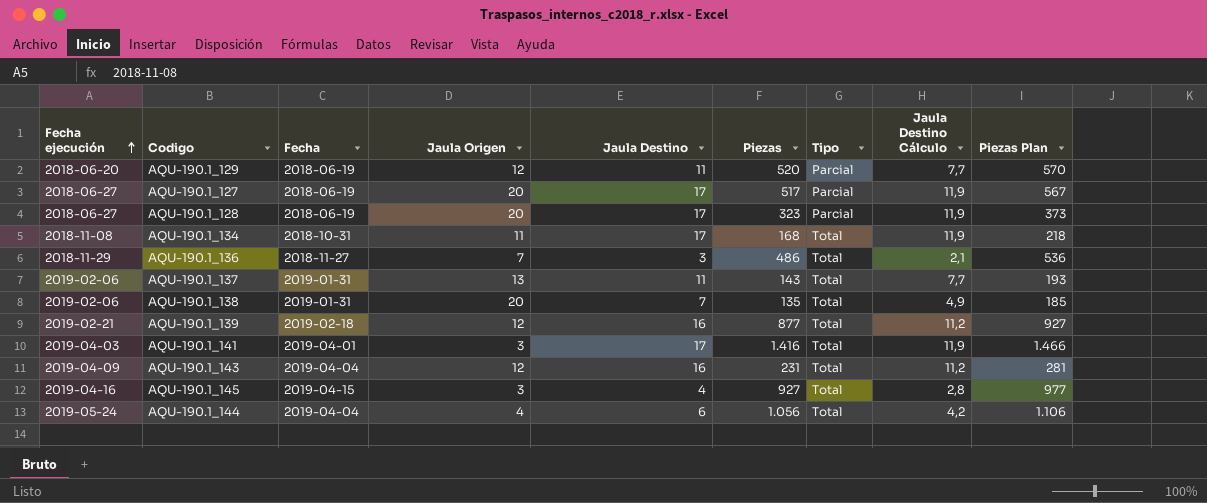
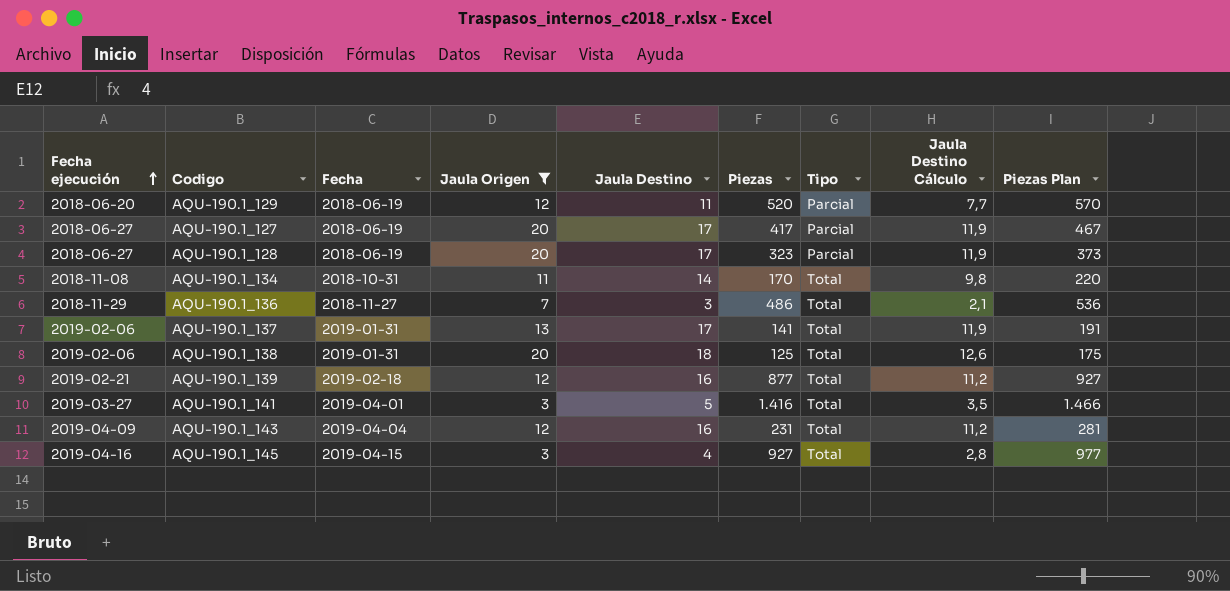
filter: none -> Jaula Origen != 4
AQU-190.1_127 | Piezas: 517 -> 417
AQU-190.1_127 | Piezas Plan: 567 -> 467
AQU-190.1_134 | Jaula Destino: 17 -> 14
AQU-190.1_134 | Piezas: 168 -> 170
AQU-190.1_134 | Jaula Destino Cálculo: 11,9 -> 9,8
AQU-190.1_134 | Piezas Plan: 218 -> 220
AQU-190.1_137 | Jaula Destino: 11 -> 17
AQU-190.1_137 | Piezas: 143 -> 141
AQU-190.1_137 | Jaula Destino Cálculo: 7,7 -> 11,9
AQU-190.1_137 | Piezas Plan: 193 -> 191
AQU-190.1_138 | Jaula Destino: 7 -> 18
AQU-190.1_138 | Piezas: 135 -> 125
AQU-190.1_138 | Jaula Destino Cálculo: 4,9 -> 12,6
AQU-190.1_138 | Piezas Plan: 185 -> 175
AQU-190.1_141 | Fecha ejecución: 2019-04-03 -> 2019-03-27
AQU-190.1_141 | Jaula Destino: 17 -> 5
AQU-190.1_141 | Jaula Destino Cálculo: 11,9 -> 3,5

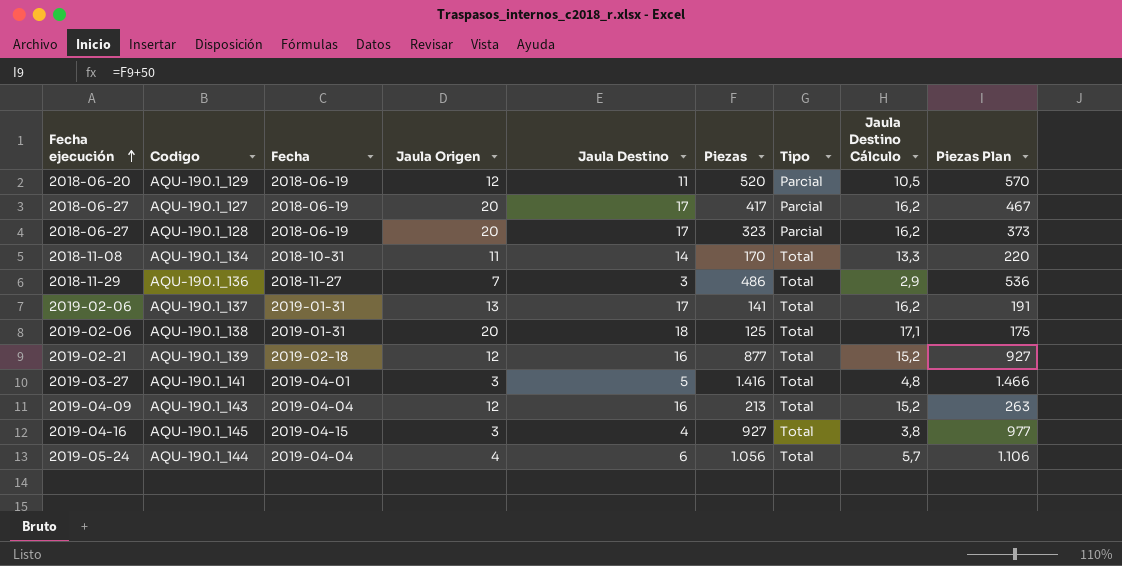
filter: Jaula Origen != 4 -> none
column Jaula Destino Cálculo | formula: [Jaula Destino] * 0,7 -> [Jaula Destino] * 0,95
AQU-190.1_143 | Piezas: 231 -> 213
AQU-190.1_143 | Piezas Plan: 281 -> 263

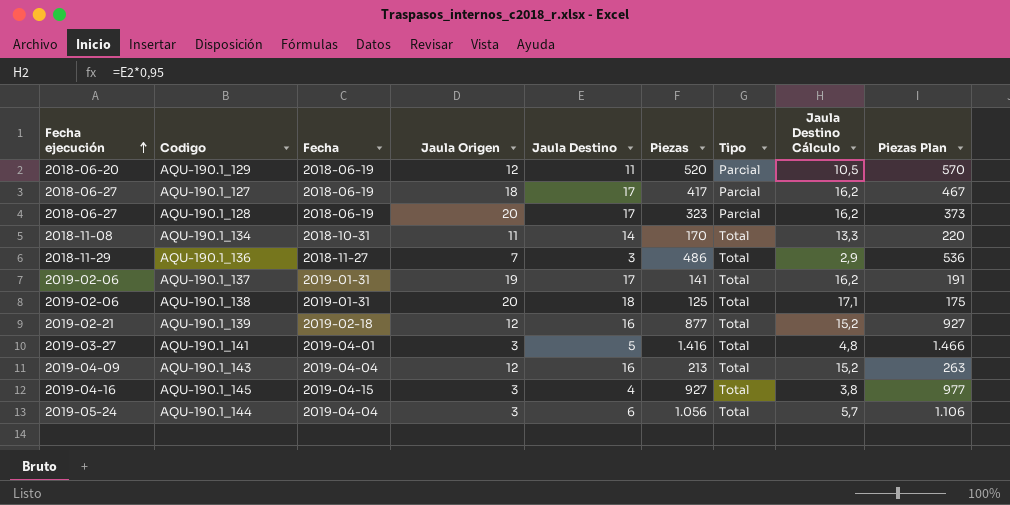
AQU-190.1_127 | Jaula Origen: 20 -> 18
AQU-190.1_137 | Jaula Origen: 13 -> 19
AQU-190.1_144 | Jaula Origen: 4 -> 3

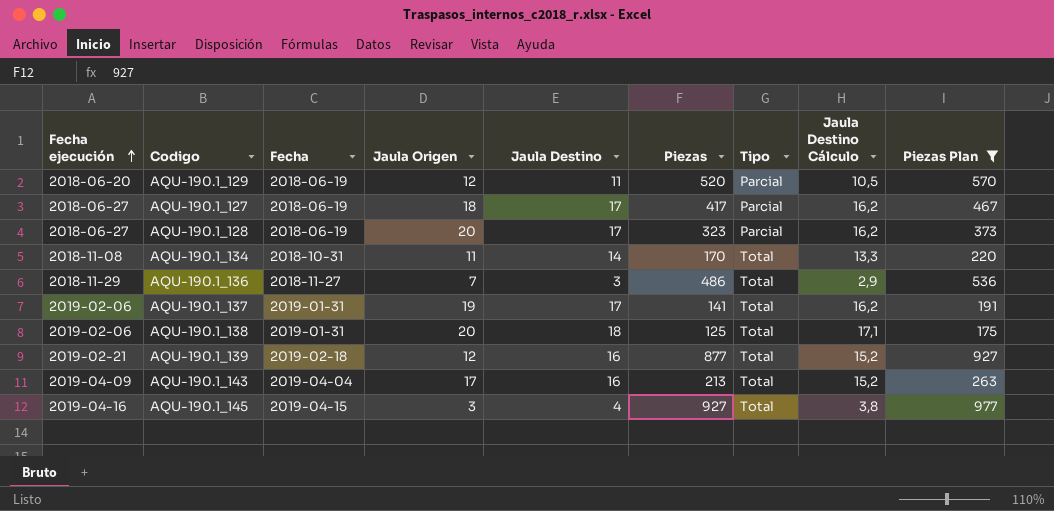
filter: none -> Piezas Plan <= 977
AQU-190.1_143 | Jaula Origen: 12 -> 17

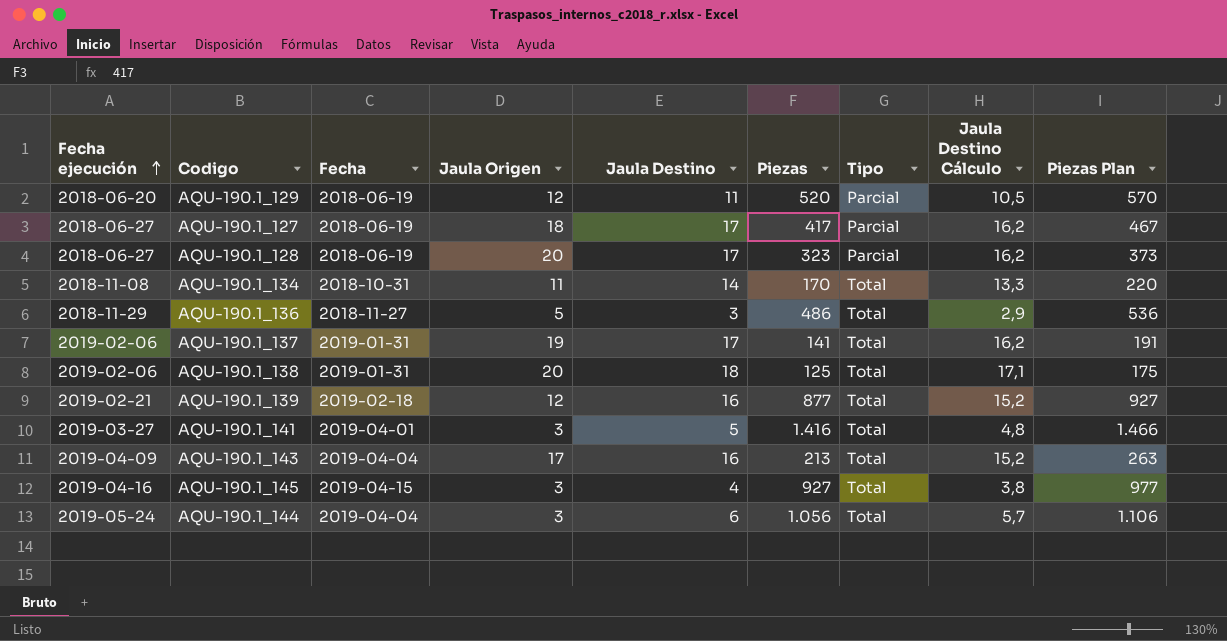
filter: Piezas Plan <= 977 -> none
AQU-190.1_136 | Jaula Origen: 7 -> 5

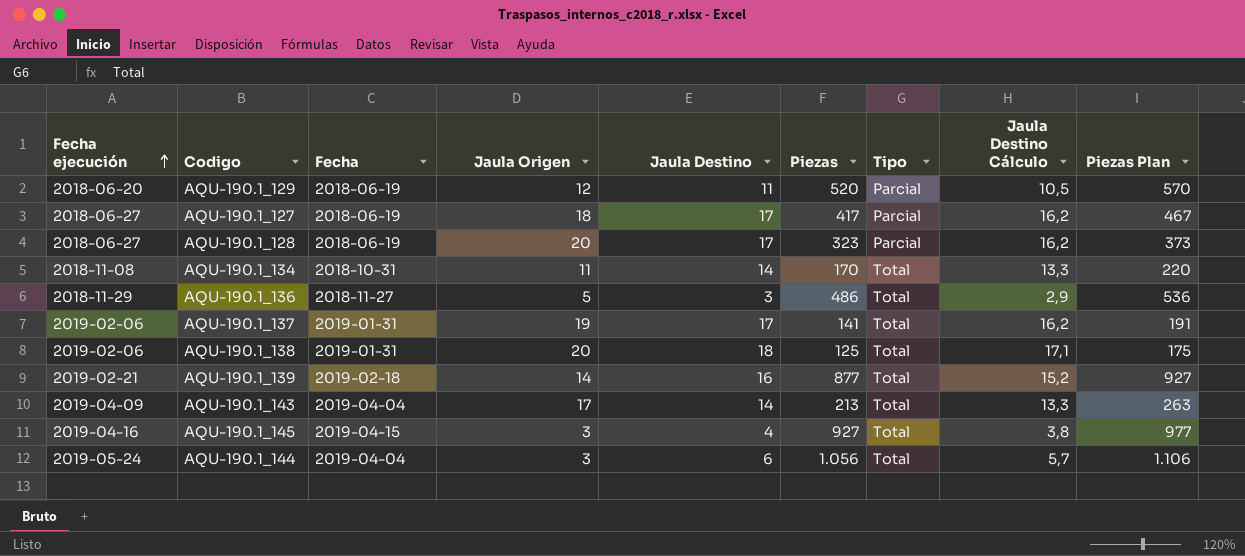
row AQU-190.1_141: 2019-03-27 | 2019-04-01 | 3 | 5 | 1.416 | Total | 4,8 | 1.466 -> none
AQU-190.1_139 | Jaula Origen: 12 -> 14
AQU-190.1_143 | Jaula Destino: 16 -> 14
AQU-190.1_143 | Jaula Destino Cálculo: 15,2 -> 13,3

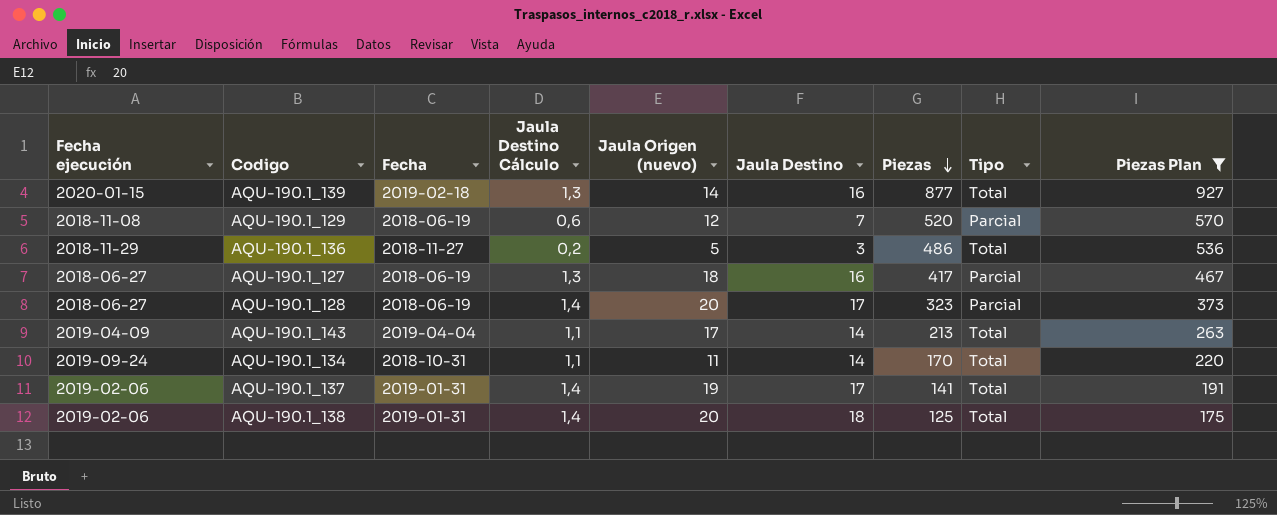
filter: none -> Piezas Plan <= 927
row order: Fecha ejecución ascending -> Piezas descending
column Jaula Destino Cálculo | formula: [Jaula Destino] * 0,95 -> [Jaula Destino] * 0,08
column Jaula Destino Cálculo | position: 8 -> 4
column name: Jaula Origen -> Jaula Origen (nuevo)
AQU-190.1_139 | Fecha ejecución: 2019-02-21 -> 2020-01-15
AQU-190.1_129 | Fecha ejecución: 2018-06-20 -> 2018-11-08
AQU-190.1_129 | Jaula Destino: 11 -> 7
AQU-190.1_127 | Jaula Destino: 17 -> 16
AQU-190.1_134 | Fecha ejecución: 2018-11-08 -> 2019-09-24

